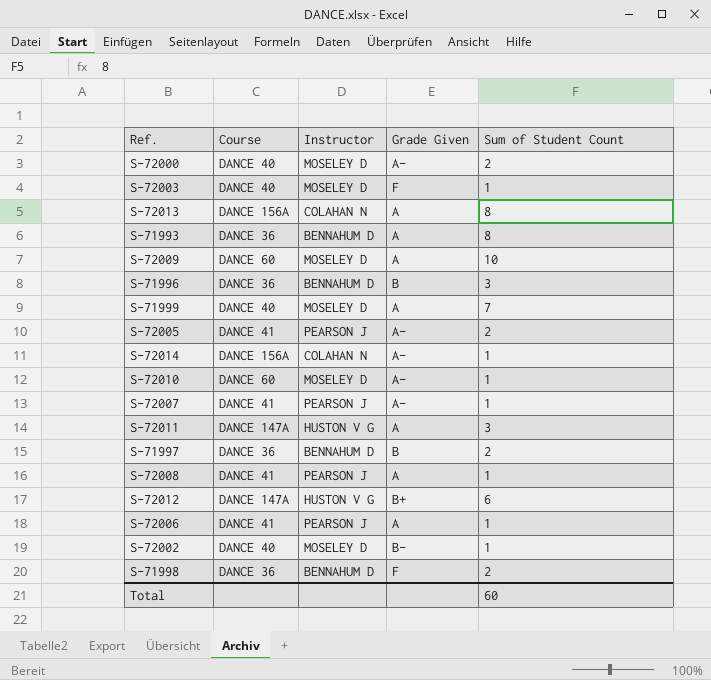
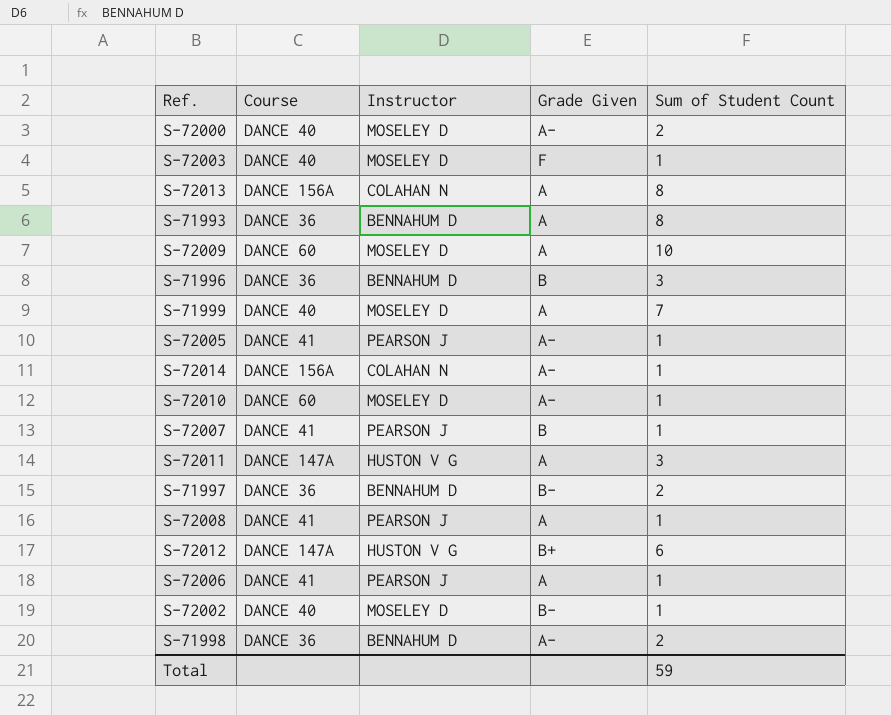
S-72005 | Sum of Student Count: 2 -> 1
S-72007 | Grade Given: A- -> B
S-71997 | Grade Given: B -> B-
S-71998 | Grade Given: F -> A-
Total | Sum of Student Count: 60 -> 59

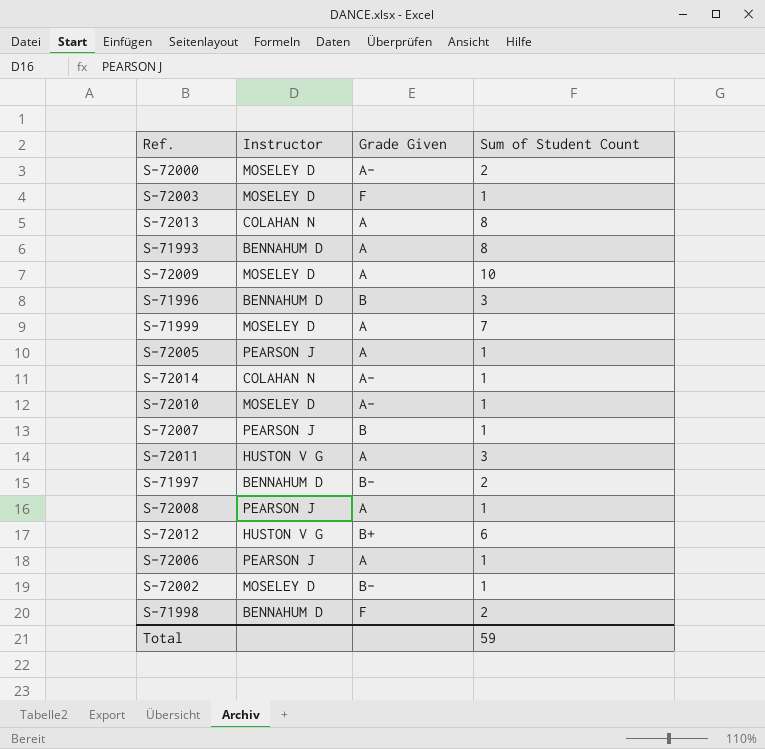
column Course | position: 2 -> none
S-72005 | Grade Given: A- -> A
S-71998 | Grade Given: A- -> F

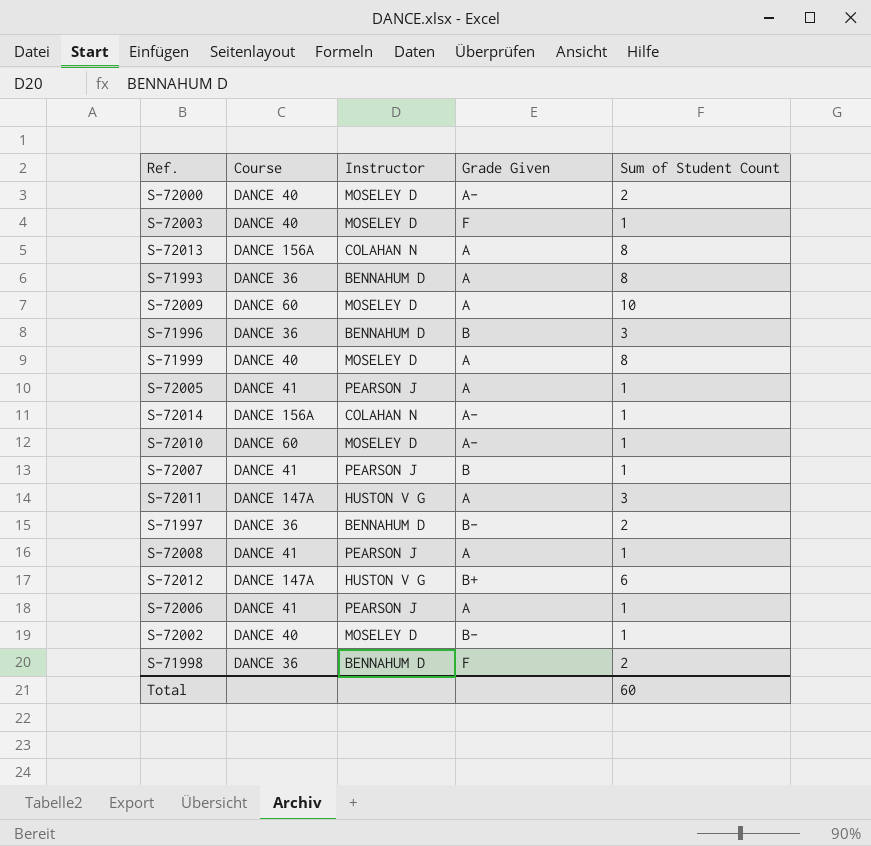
column Course | position: none -> 2
S-71999 | Sum of Student Count: 7 -> 8
Total | Sum of Student Count: 59 -> 60

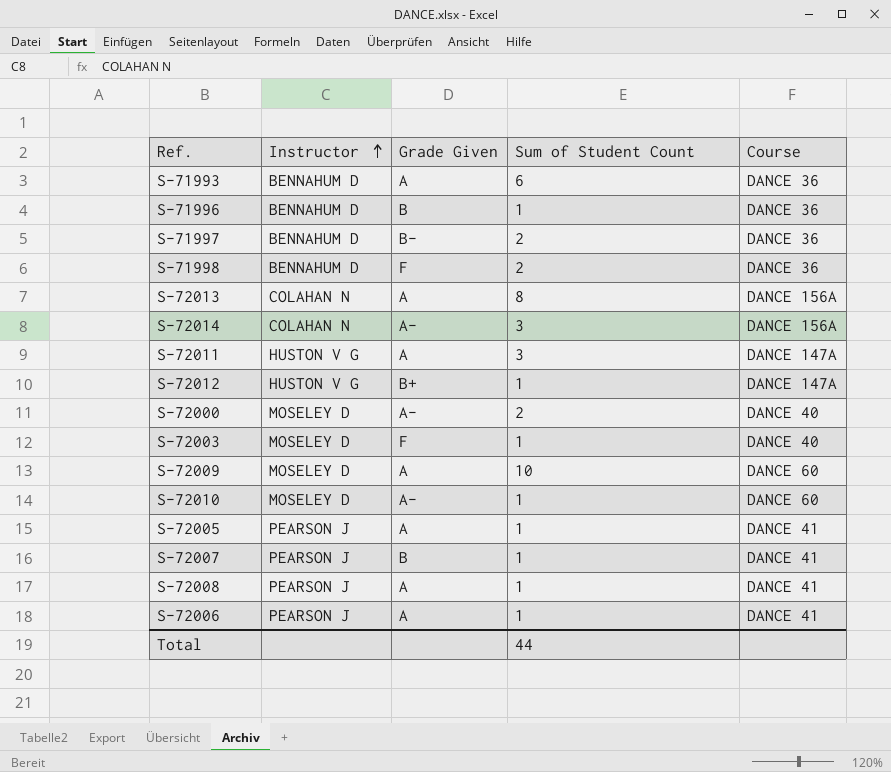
row order: none -> Instructor ascending
column Course | position: 2 -> 5
row S-71999: DANCE 40 | MOSELEY D | A | 8 -> none
row S-72002: DANCE 40 | MOSELEY D | B- | 1 -> none
S-71993 | Sum of Student Count: 8 -> 6
S-71996 | Sum of Student Count: 3 -> 1
S-72014 | Sum of Student Count: 1 -> 3
S-72012 | Sum of Student Count: 6 -> 1
Total | Sum of Student Count: 60 -> 44

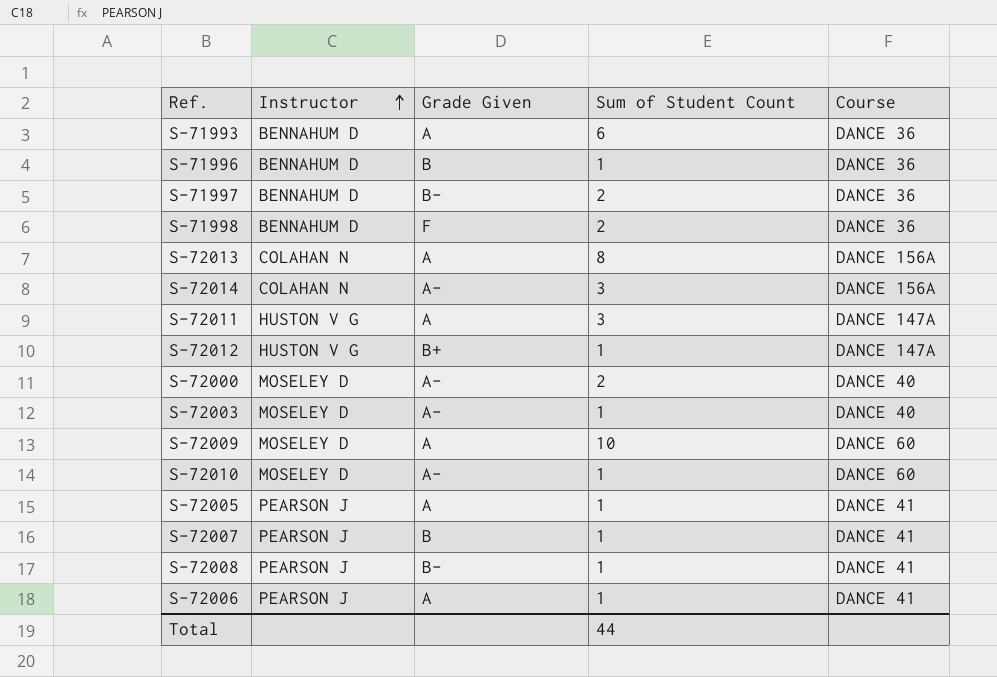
S-72003 | Grade Given: F -> A-
S-72008 | Grade Given: A -> B-

